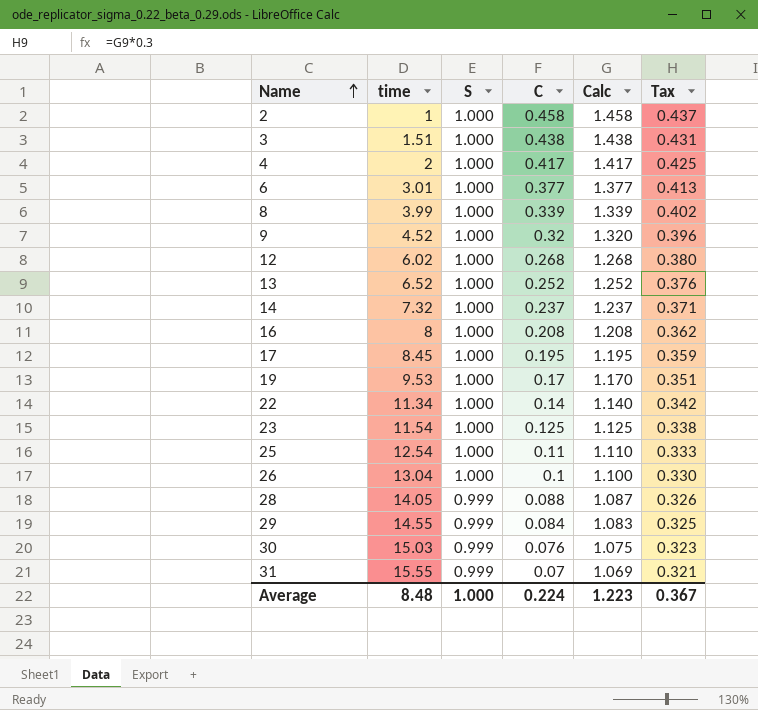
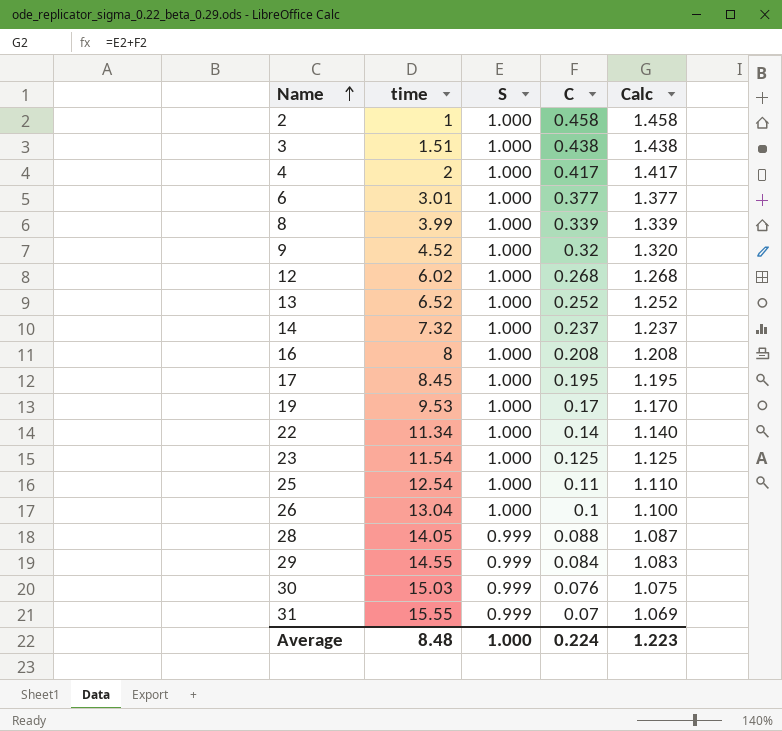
column Tax | formula: [Calc] * 0.3 -> none

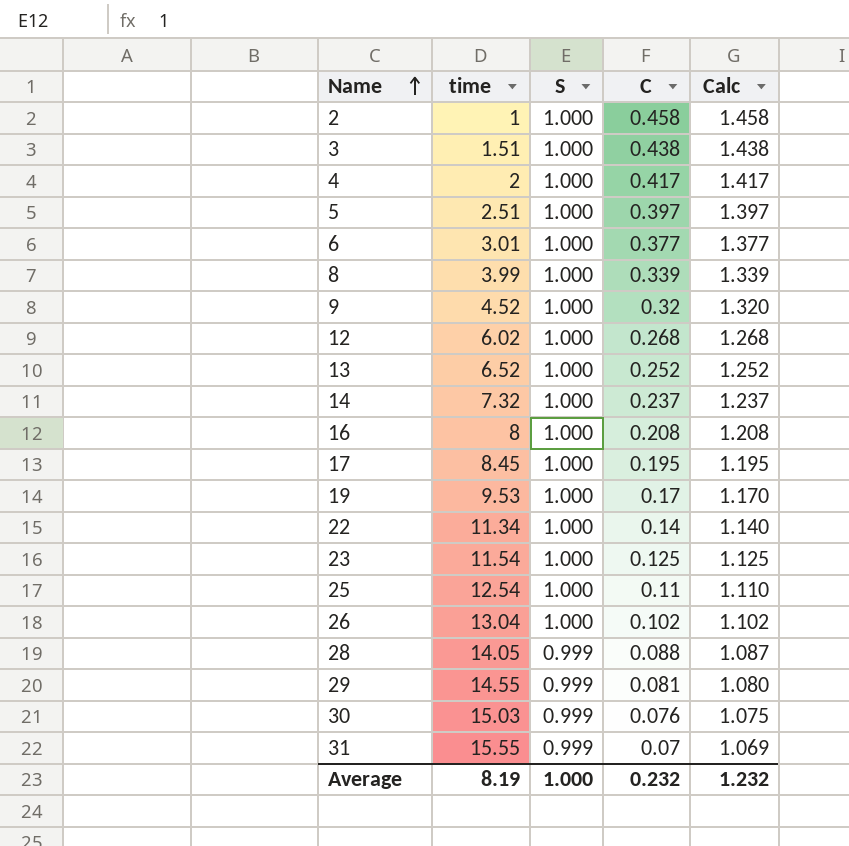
row 5: none -> 2.51 | 1.000 | 0.397 | 1.397
26 | C: 0.1 -> 0.102
26 | Calc: 1.100 -> 1.102
29 | C: 0.084 -> 0.081
29 | Calc: 1.083 -> 1.080
Average | time: 8.48 -> 8.19
Average | C: 0.224 -> 0.232
Average | Calc: 1.223 -> 1.232

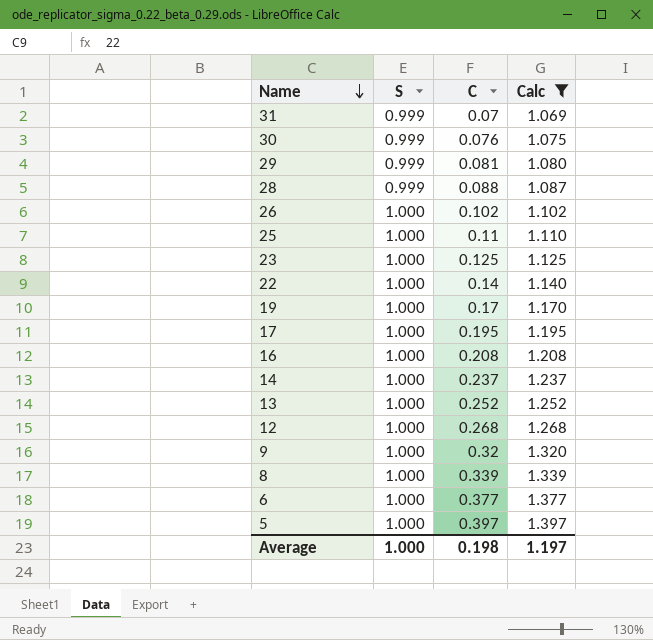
filter: none -> Calc <= 1.397
row order: Name ascending -> Name descending
column time | position: 2 -> none
Average | C: 0.232 -> 0.198
Average | Calc: 1.232 -> 1.197

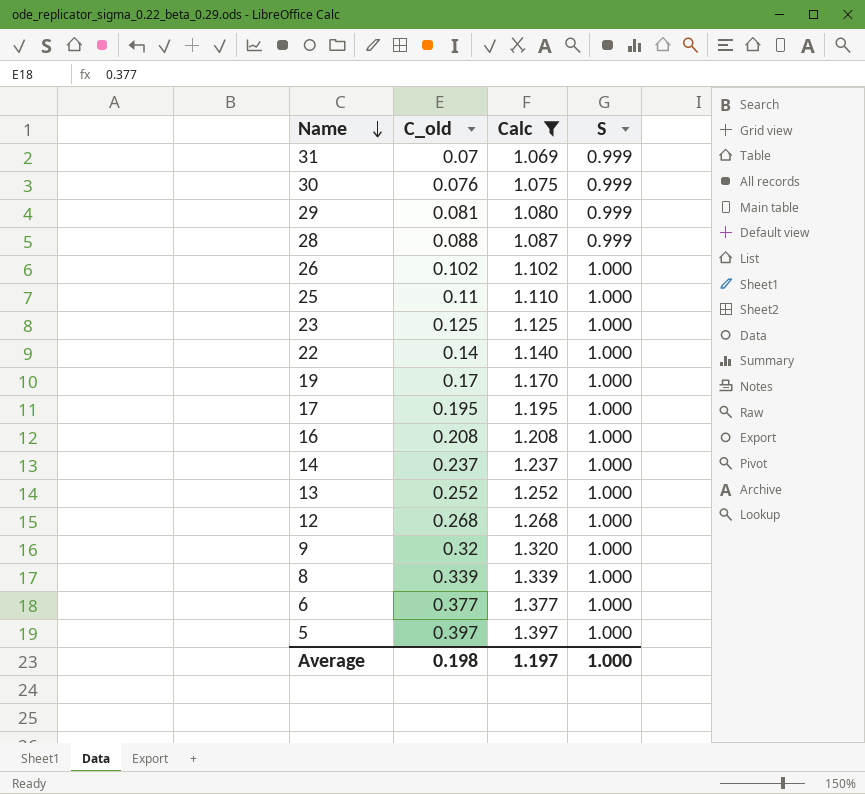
column name: C -> C_old
column S | position: 2 -> 4

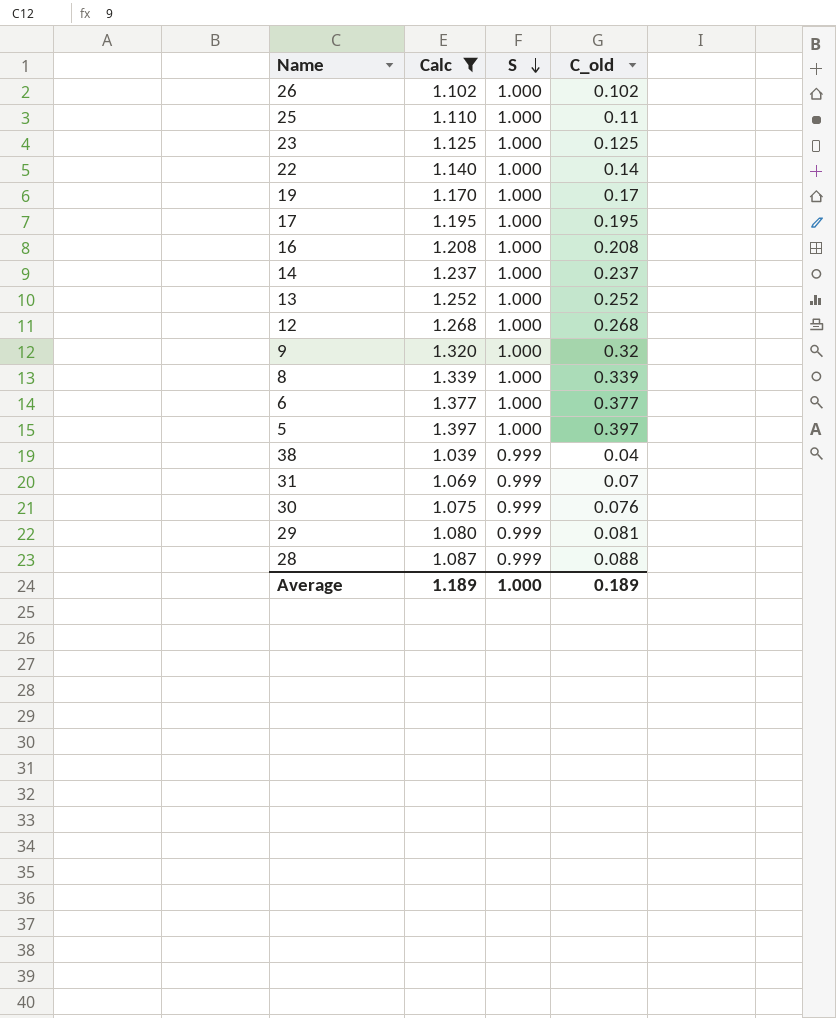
row order: Name descending -> S descending
column C_old | position: 2 -> 4
row 38: none -> 1.039 | 0.999 | 0.04
Average | Calc: 1.197 -> 1.189
Average | C_old: 0.198 -> 0.189

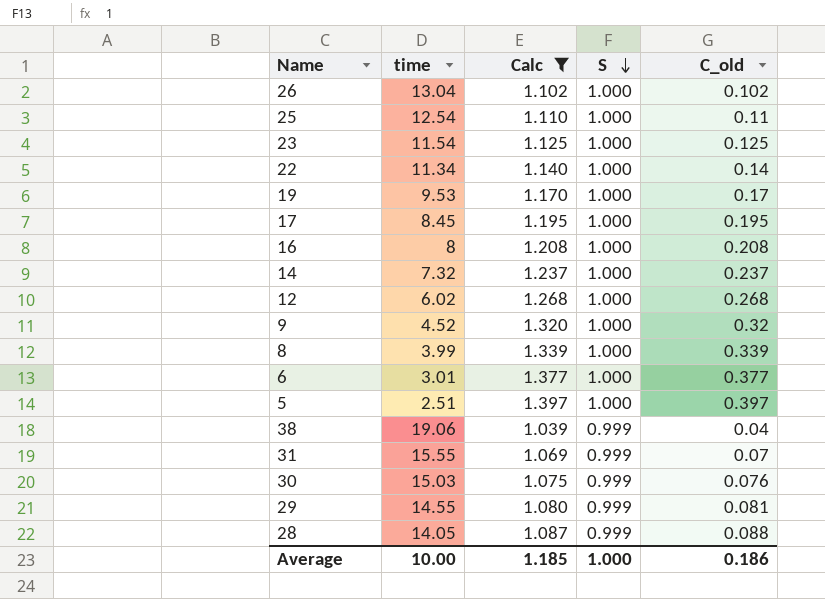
column time | position: none -> 2
row 13: 1.252 | 1.000 | 0.252 -> none
Average | Calc: 1.189 -> 1.185
Average | C_old: 0.189 -> 0.186

